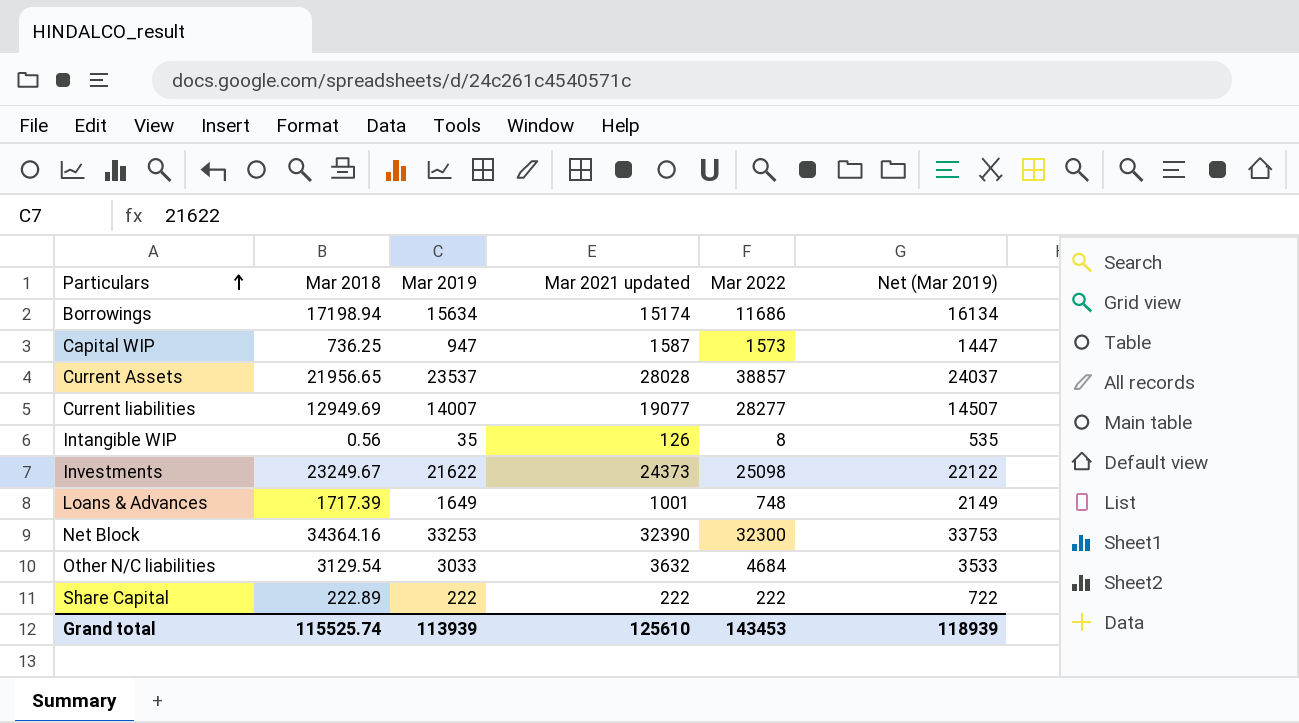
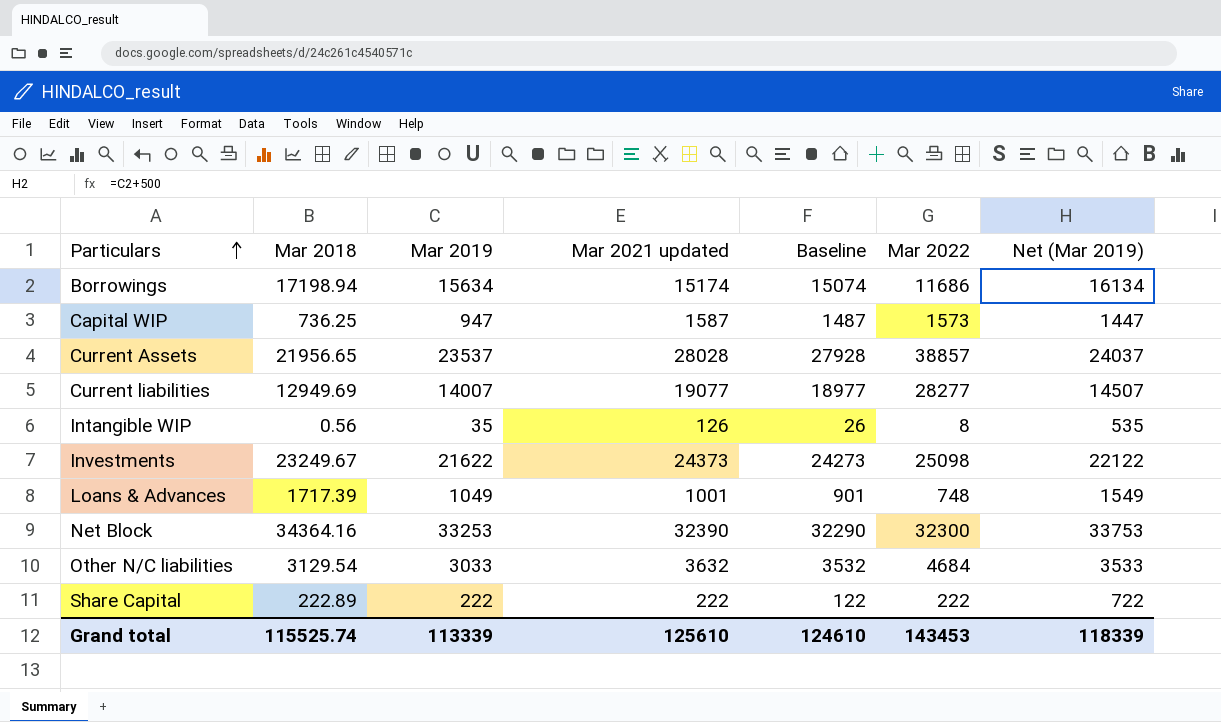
column Baseline | formula: none -> [Mar 2021 updated] - 100
Loans & Advances | Mar 2019: 1649 -> 1049
Loans & Advances | Net (Mar 2019): 2149 -> 1549
Grand total | Mar 2019: 113939 -> 113339
Grand total | Net (Mar 2019): 118939 -> 118339

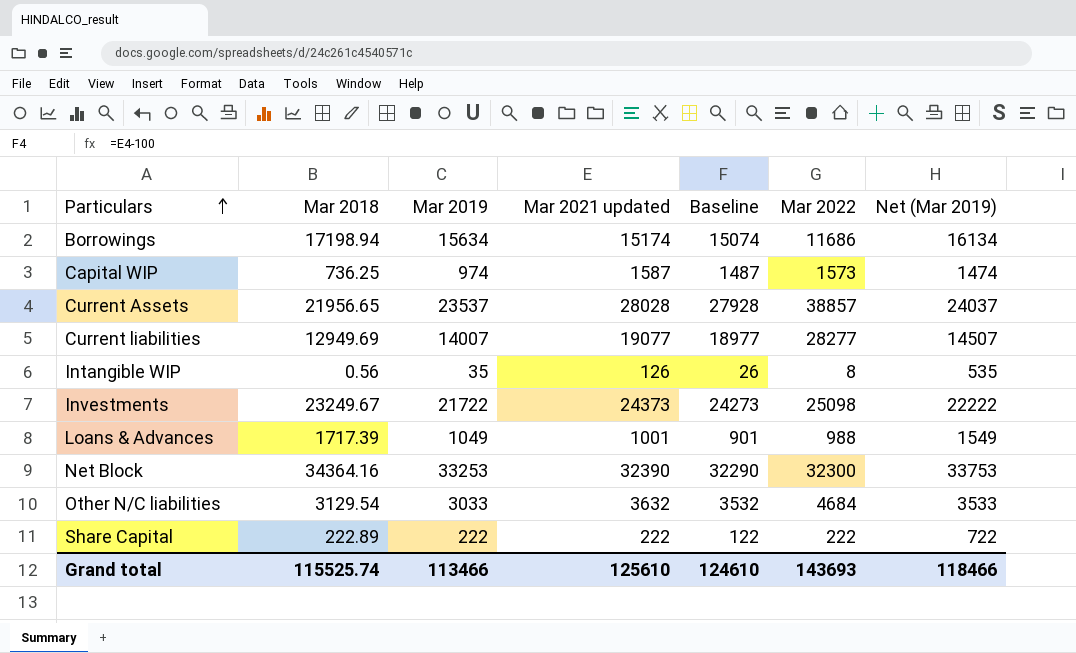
Capital WIP | Mar 2019: 947 -> 974
Capital WIP | Net (Mar 2019): 1447 -> 1474
Investments | Mar 2019: 21622 -> 21722
Investments | Net (Mar 2019): 22122 -> 22222
Loans & Advances | Mar 2022: 748 -> 988
Grand total | Mar 2019: 113339 -> 113466
Grand total | Mar 2022: 143453 -> 143693
Grand total | Net (Mar 2019): 118339 -> 118466

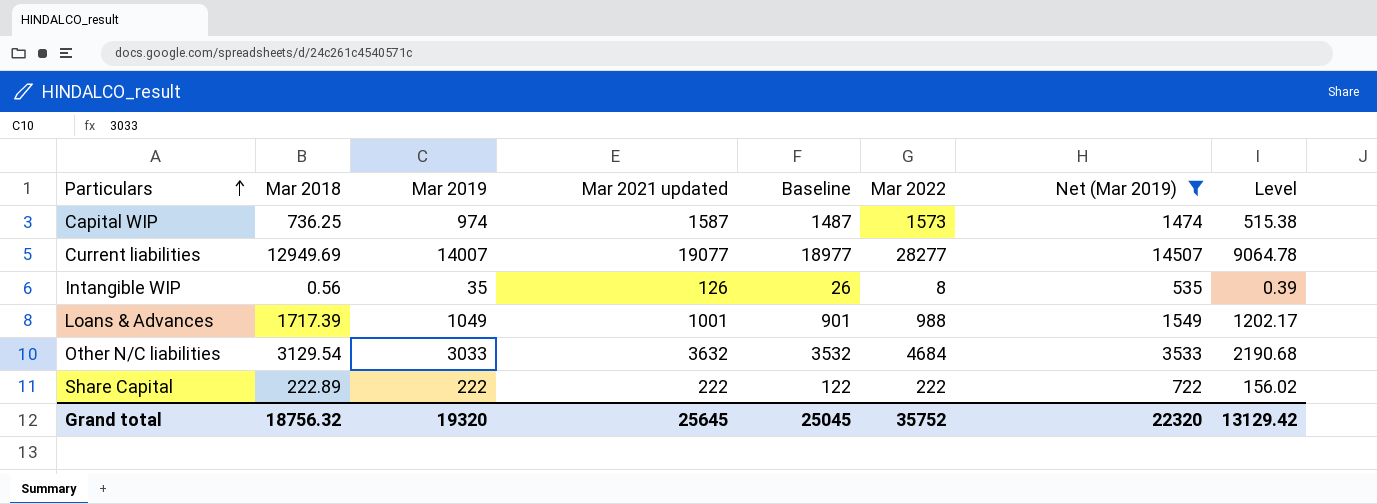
filter: none -> Net (Mar 2019) <= 14507
column Level | formula: none -> [Mar 2018] * 0.7
Grand total | Mar 2018: 115525.74 -> 18756.32
Grand total | Mar 2019: 113466 -> 19320
Grand total | Mar 2021 updated: 125610 -> 25645
Grand total | Baseline: 124610 -> 25045
Grand total | Mar 2022: 143693 -> 35752
Grand total | Net (Mar 2019): 118466 -> 22320

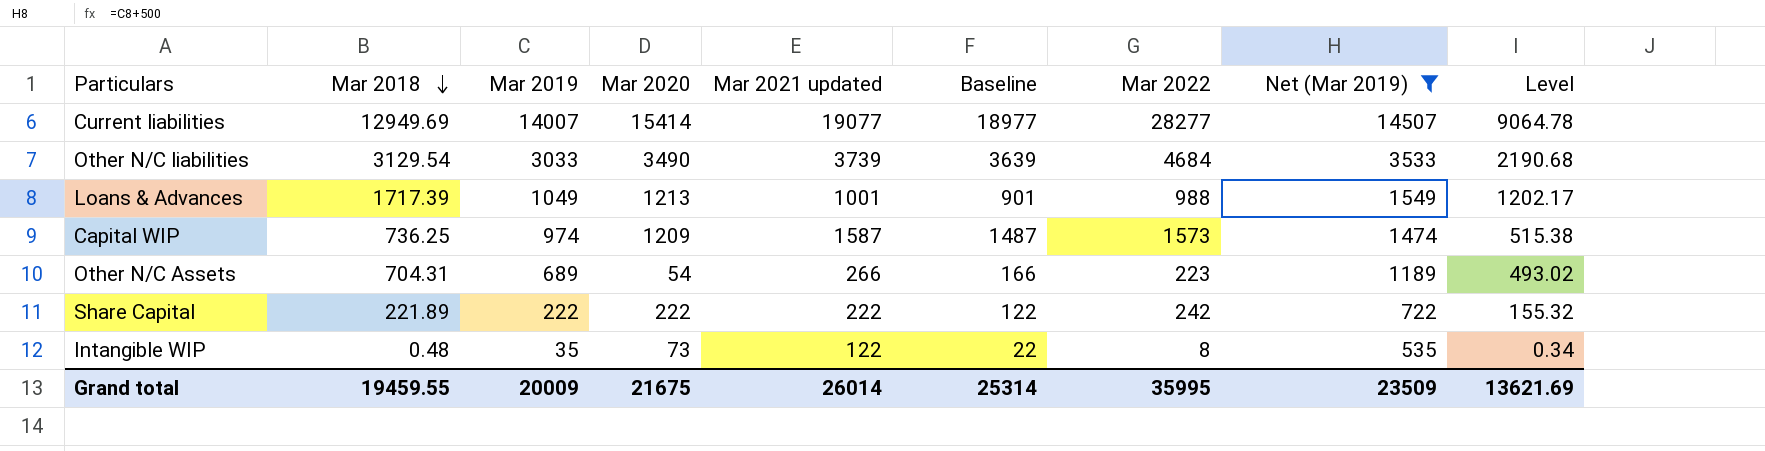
row order: Particulars ascending -> Mar 2018 descending
column Mar 2020 | position: none -> 4
Other N/C liabilities | Mar 2021 updated: 3632 -> 3739
Other N/C liabilities | Baseline: 3532 -> 3639
row Other N/C Assets: none -> 704.31 | 689 | 54 | 266 | 166 | 223 | 1189 | 493.02
Share Capital | Mar 2018: 222.89 -> 221.89
Share Capital | Mar 2022: 222 -> 242
Share Capital | Level: 156.02 -> 155.32
Intangible WIP | Mar 2018: 0.56 -> 0.48
Intangible WIP | Mar 2021 updated: 126 -> 122
Intangible WIP | Baseline: 26 -> 22
Intangible WIP | Level: 0.39 -> 0.34
Grand total | Mar 2018: 18756.32 -> 19459.55
Grand total | Mar 2019: 19320 -> 20009
Grand total | Mar 2021 updated: 25645 -> 26014
Grand total | Baseline: 25045 -> 25314
Grand total | Mar 2022: 35752 -> 35995
Grand total | Net (Mar 2019): 22320 -> 23509
Grand total | Level: 13129.42 -> 13621.69

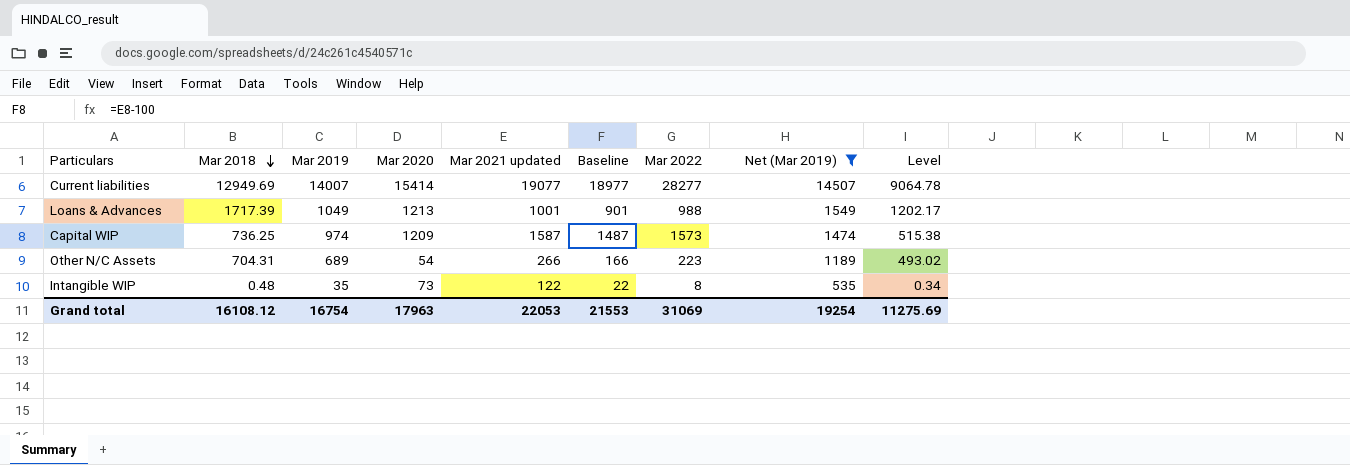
row Other N/C liabilities: 3129.54 | 3033 | 3490 | 3739 | 3639 | 4684 | 3533 | 2190.68 -> none
row Share Capital: 221.89 | 222 | 222 | 222 | 122 | 242 | 722 | 155.32 -> none
Grand total | Mar 2018: 19459.55 -> 16108.12
Grand total | Mar 2019: 20009 -> 16754
Grand total | Mar 2020: 21675 -> 17963
Grand total | Mar 2021 updated: 26014 -> 22053
Grand total | Baseline: 25314 -> 21553
Grand total | Mar 2022: 35995 -> 31069
Grand total | Net (Mar 2019): 23509 -> 19254
Grand total | Level: 13621.69 -> 11275.69

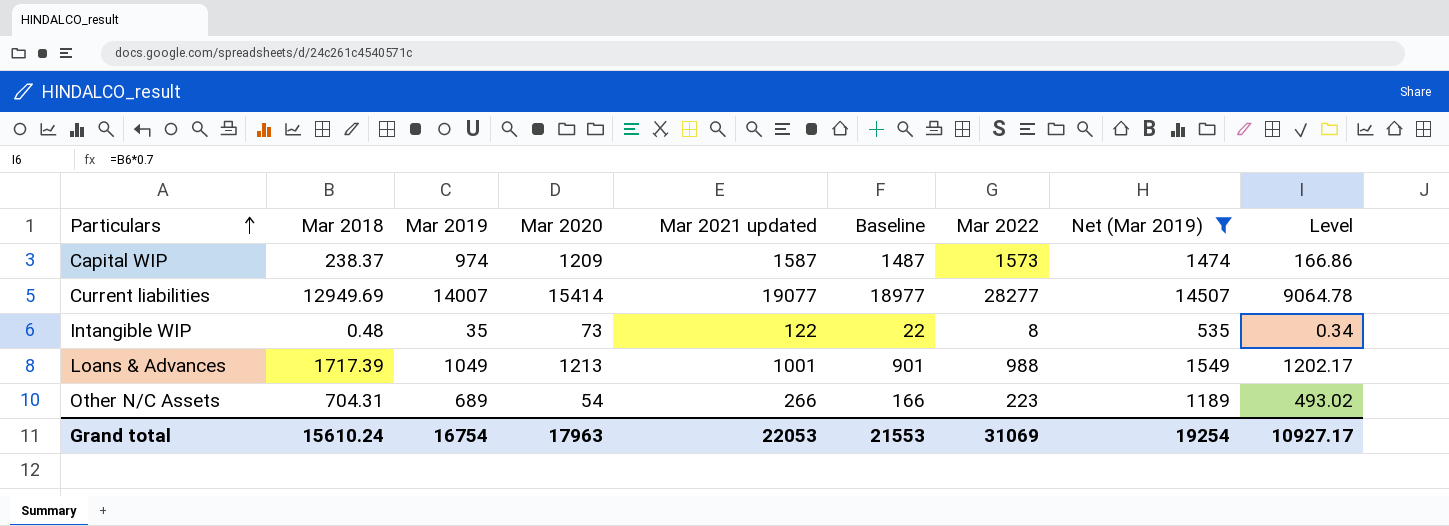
row order: Mar 2018 descending -> Particulars ascending
Capital WIP | Mar 2018: 736.25 -> 238.37
Capital WIP | Level: 515.38 -> 166.86
Grand total | Mar 2018: 16108.12 -> 15610.24
Grand total | Level: 11275.69 -> 10927.17

